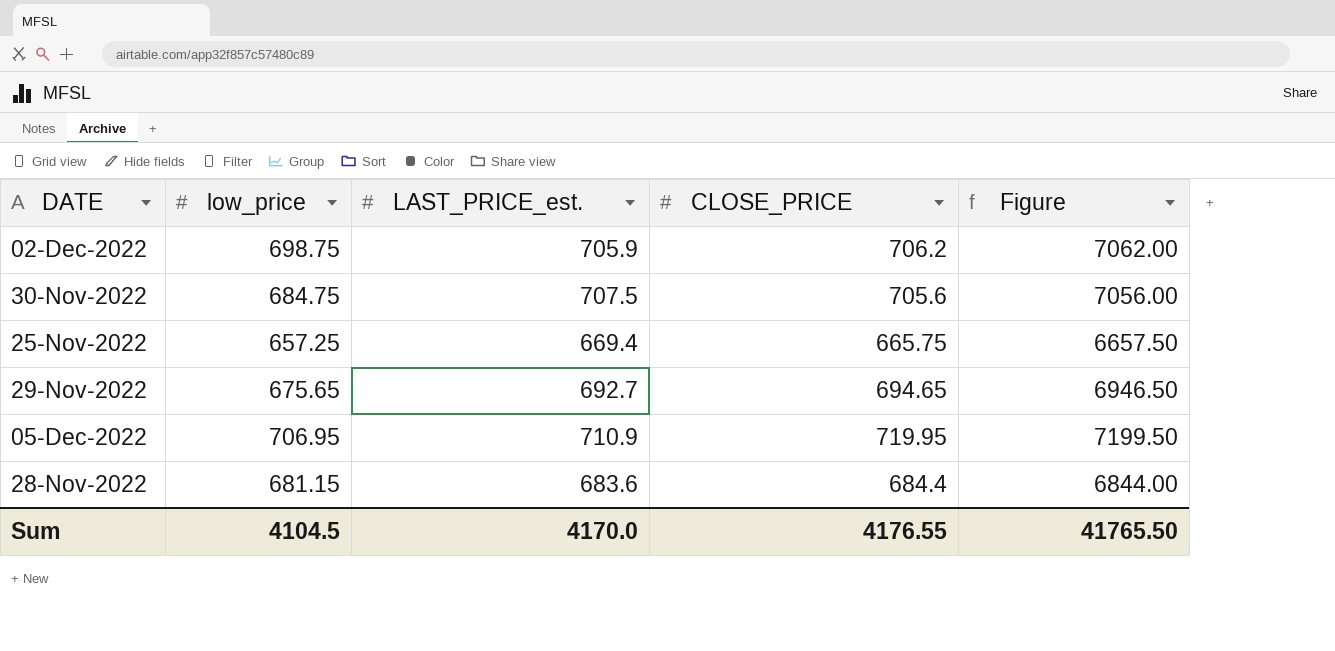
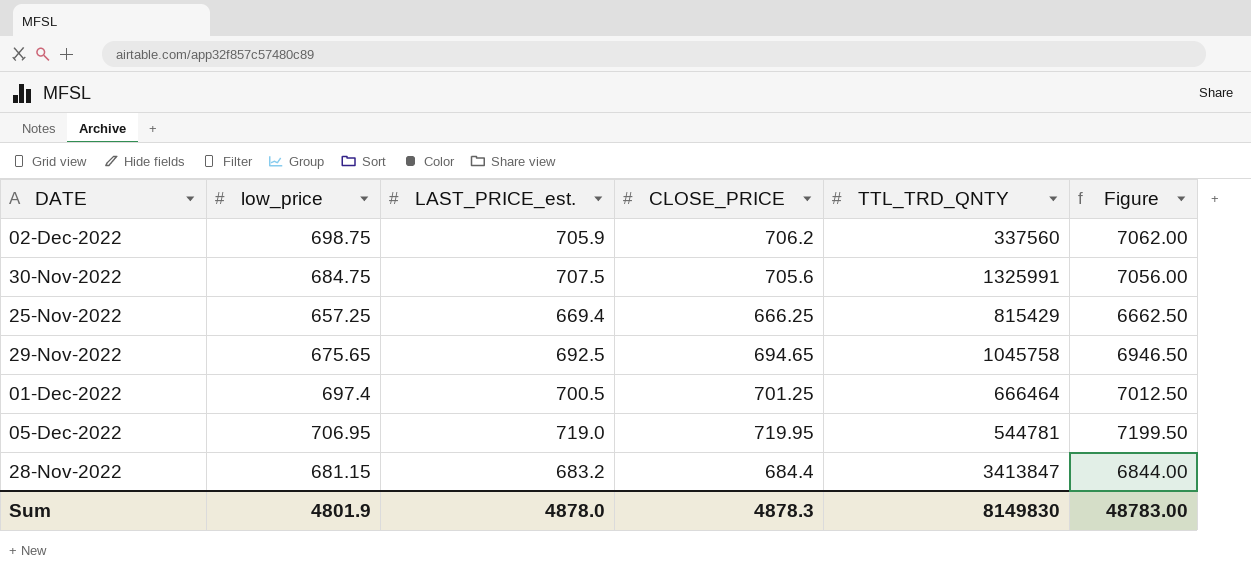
column TTL_TRD_QNTY | position: none -> 5
25-Nov-2022 | CLOSE_PRICE: 665.75 -> 666.25
25-Nov-2022 | Figure: 6657.50 -> 6662.50
29-Nov-2022 | LAST_PRICE_est.: 692.7 -> 692.5
row 01-Dec-2022: none -> 697.4 | 700.5 | 701.25 | 666464 | 7012.50
05-Dec-2022 | LAST_PRICE_est.: 710.9 -> 719.0
28-Nov-2022 | LAST_PRICE_est.: 683.6 -> 683.2
Sum | low_price: 4104.5 -> 4801.9
Sum | LAST_PRICE_est.: 4170.0 -> 4878.0
Sum | CLOSE_PRICE: 4176.55 -> 4878.3
Sum | Figure: 41765.50 -> 48783.00

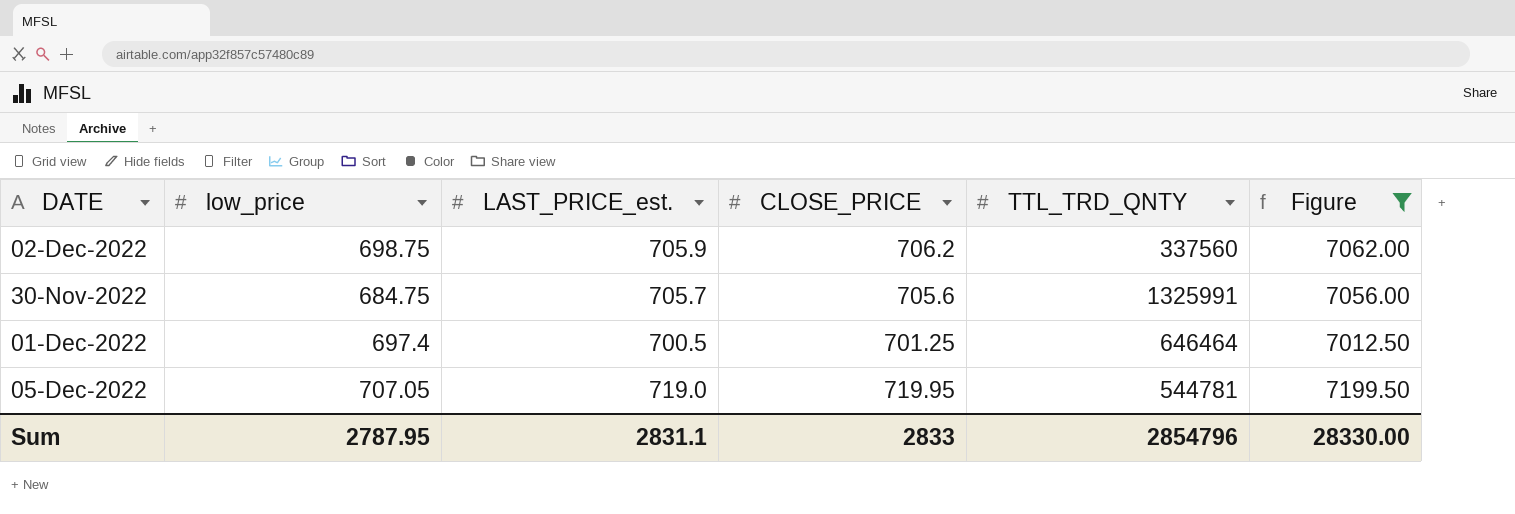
filter: none -> Figure >= 7012.50
30-Nov-2022 | LAST_PRICE_est.: 707.5 -> 705.7
01-Dec-2022 | TTL_TRD_QNTY: 666464 -> 646464
05-Dec-2022 | low_price: 706.95 -> 707.05
Sum | low_price: 4801.9 -> 2787.95
Sum | LAST_PRICE_est.: 4878.0 -> 2831.1
Sum | CLOSE_PRICE: 4878.3 -> 2833
Sum | TTL_TRD_QNTY: 8149830 -> 2854796
Sum | Figure: 48783.00 -> 28330.00

